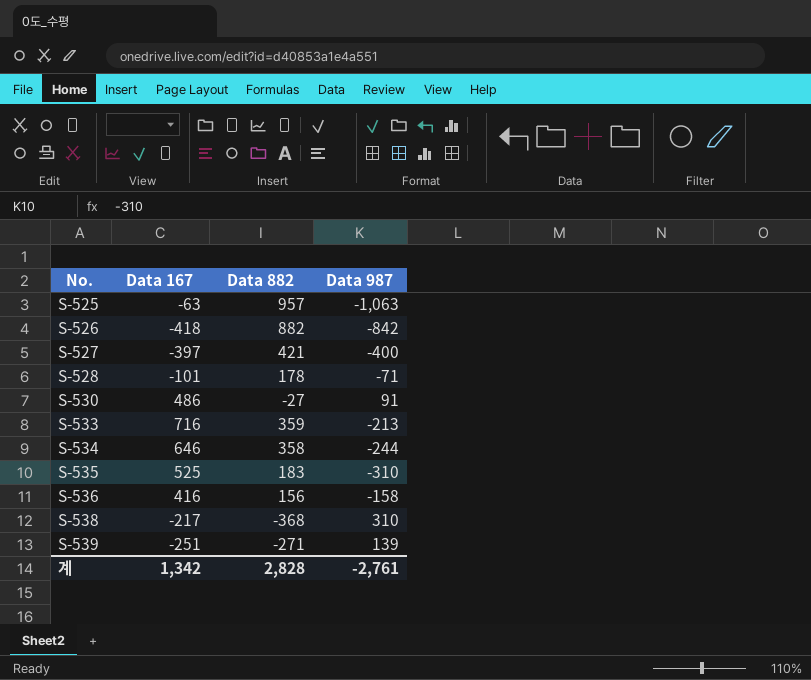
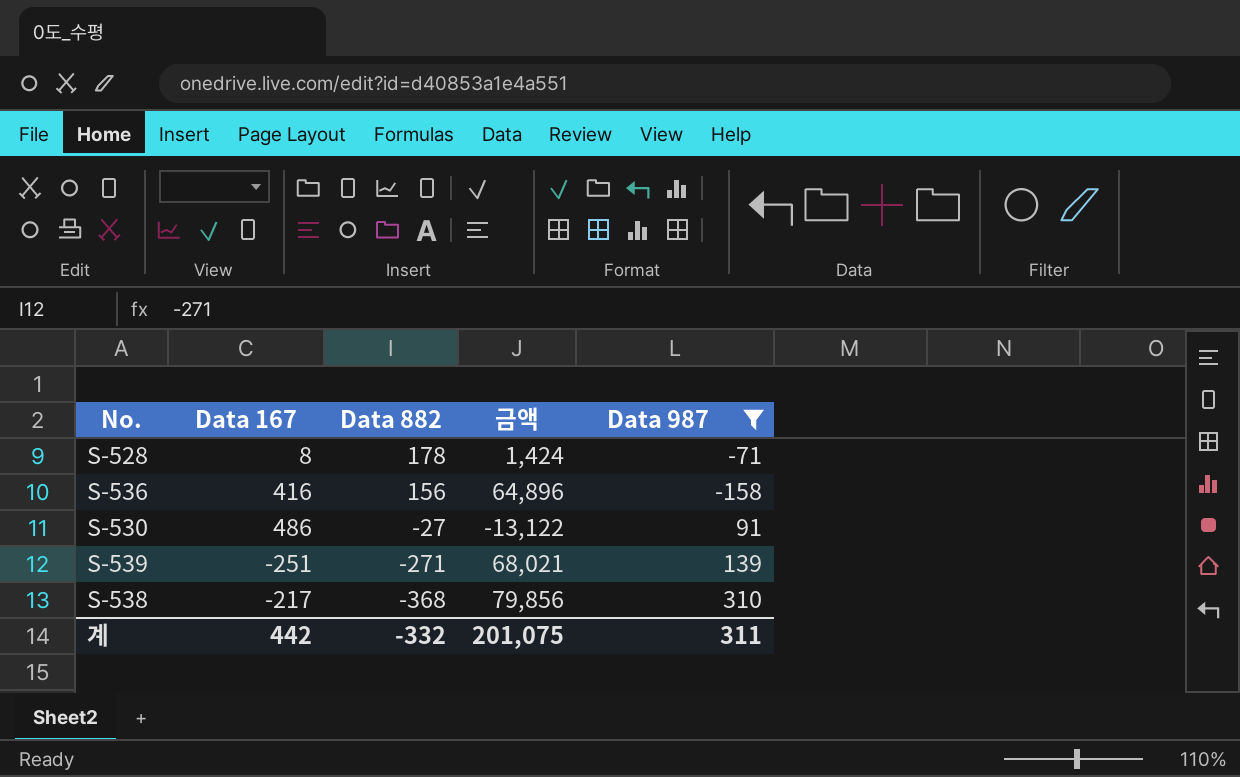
filter: none -> Data 987 >= -158
row order: No. ascending -> Data 882 descending
column 금액 | formula: none -> [Data 167] * [Data 882]
S-528 | Data 167: -101 -> 8
계 | Data 167: 1,342 -> 442
계 | Data 882: 2,828 -> -332
계 | Data 987: -2,761 -> 311

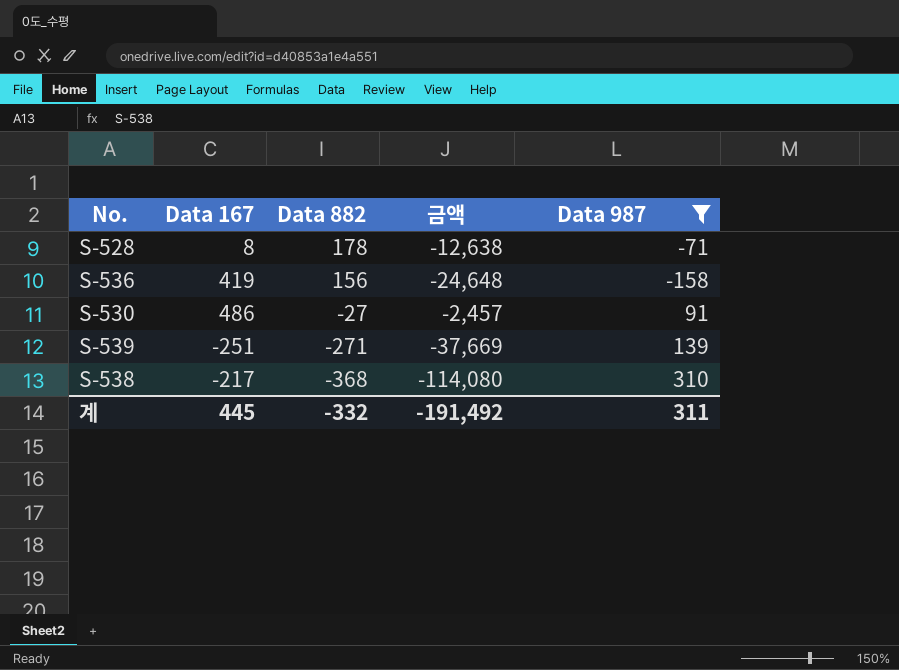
column 금액 | formula: [Data 167] * [Data 882] -> [Data 882] * [Data 987]
S-536 | Data 167: 416 -> 419
계 | Data 167: 442 -> 445
계 | 금액: 201,075 -> -191,492

